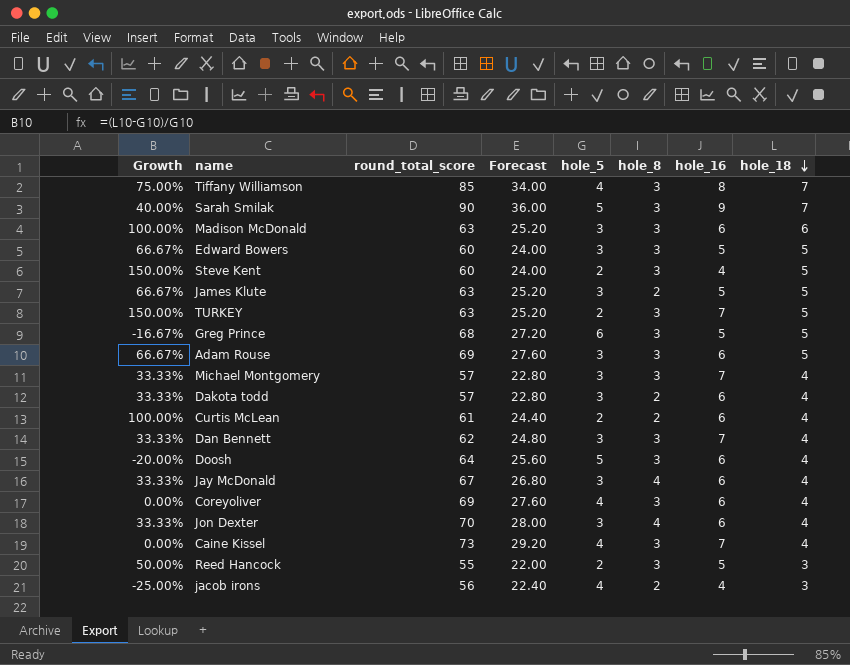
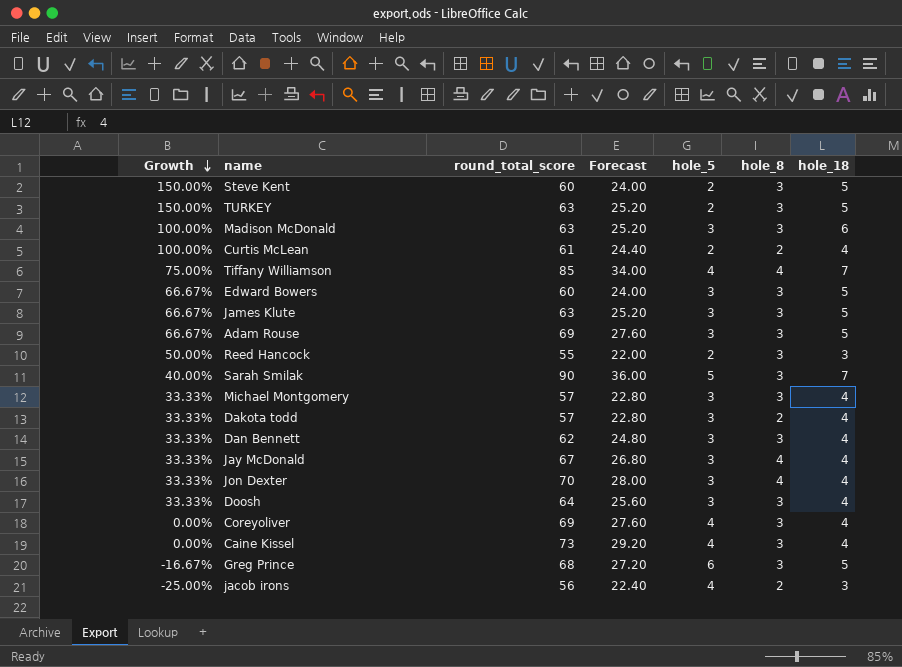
row order: hole_18 descending -> Growth descending
column hole_16 | position: 7 -> none
Tiffany Williamson | hole_8: 3 -> 4
James Klute | hole_8: 2 -> 3
Doosh | Growth: -20.00% -> 33.33%
Doosh | hole_5: 5 -> 3

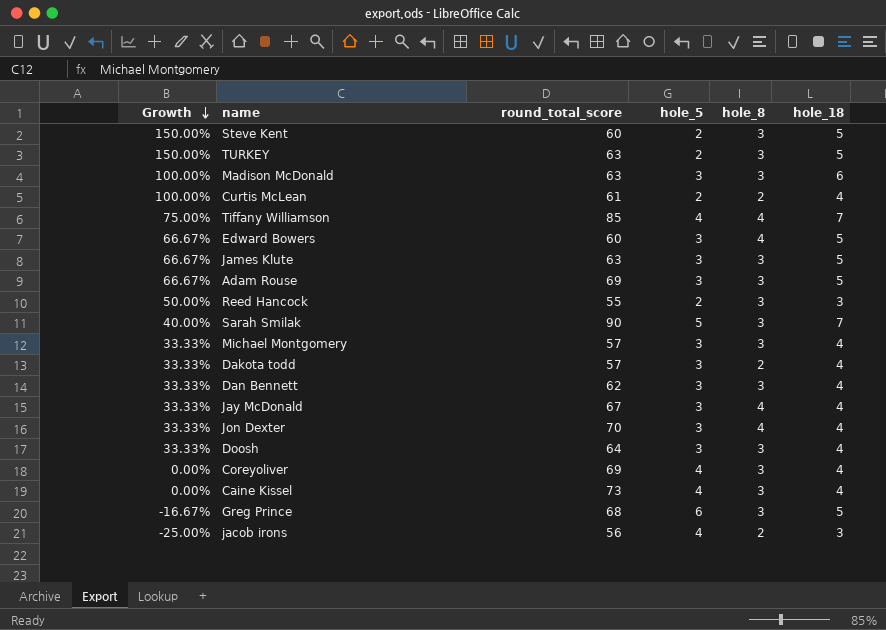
column Forecast | formula: [round_total_score] * 0.4 -> none
Edward Bowers | hole_8: 3 -> 4

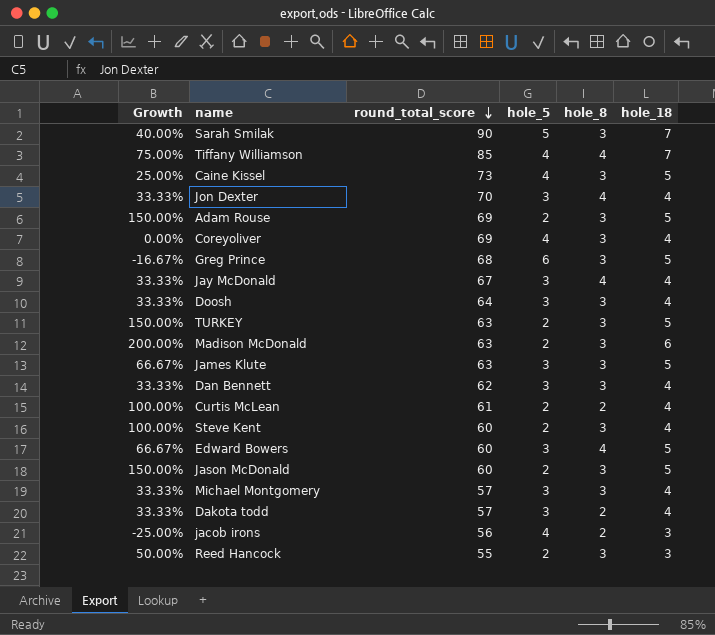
row order: Growth descending -> round_total_score descending
Caine Kissel | Growth: 0.00% -> 25.00%
Caine Kissel | hole_18: 4 -> 5
Adam Rouse | Growth: 66.67% -> 150.00%
Adam Rouse | hole_5: 3 -> 2
Madison McDonald | Growth: 100.00% -> 200.00%
Madison McDonald | hole_5: 3 -> 2
Steve Kent | Growth: 150.00% -> 100.00%
Steve Kent | hole_18: 5 -> 4
row Jason McDonald: none -> 150.00% | 60 | 2 | 3 | 5

